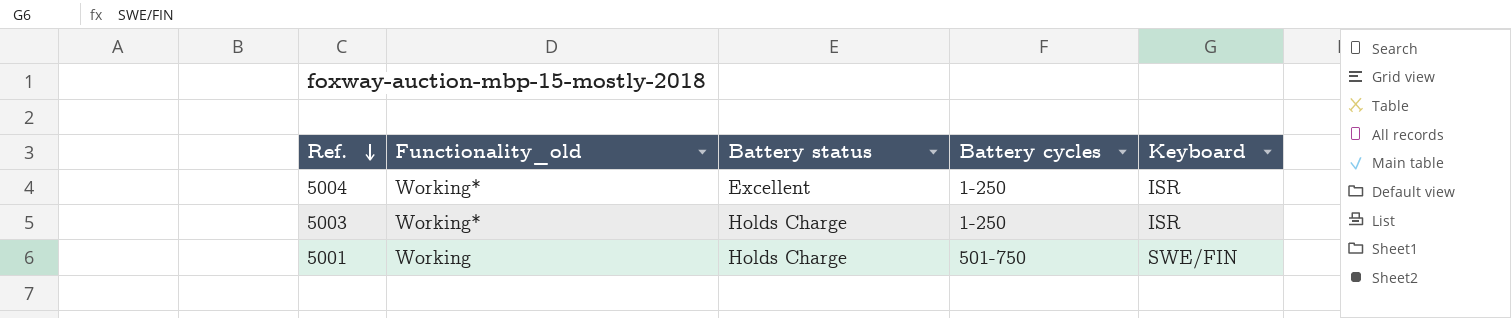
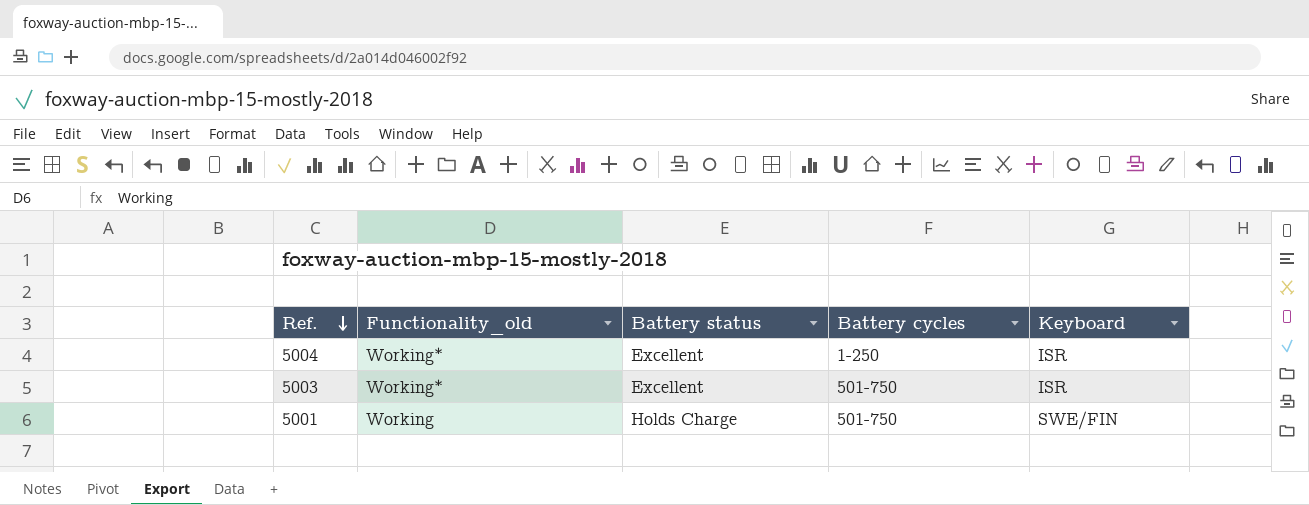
5003 | Battery status: Holds Charge -> Excellent
5003 | Battery cycles: 1-250 -> 501-750

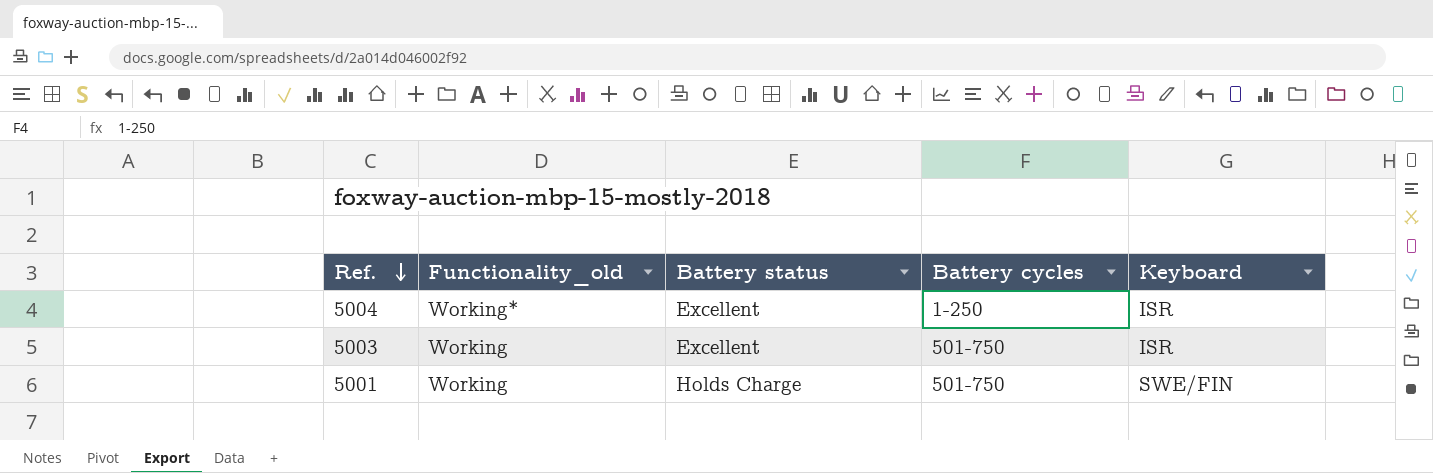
5003 | Functionality_old: Working* -> Working

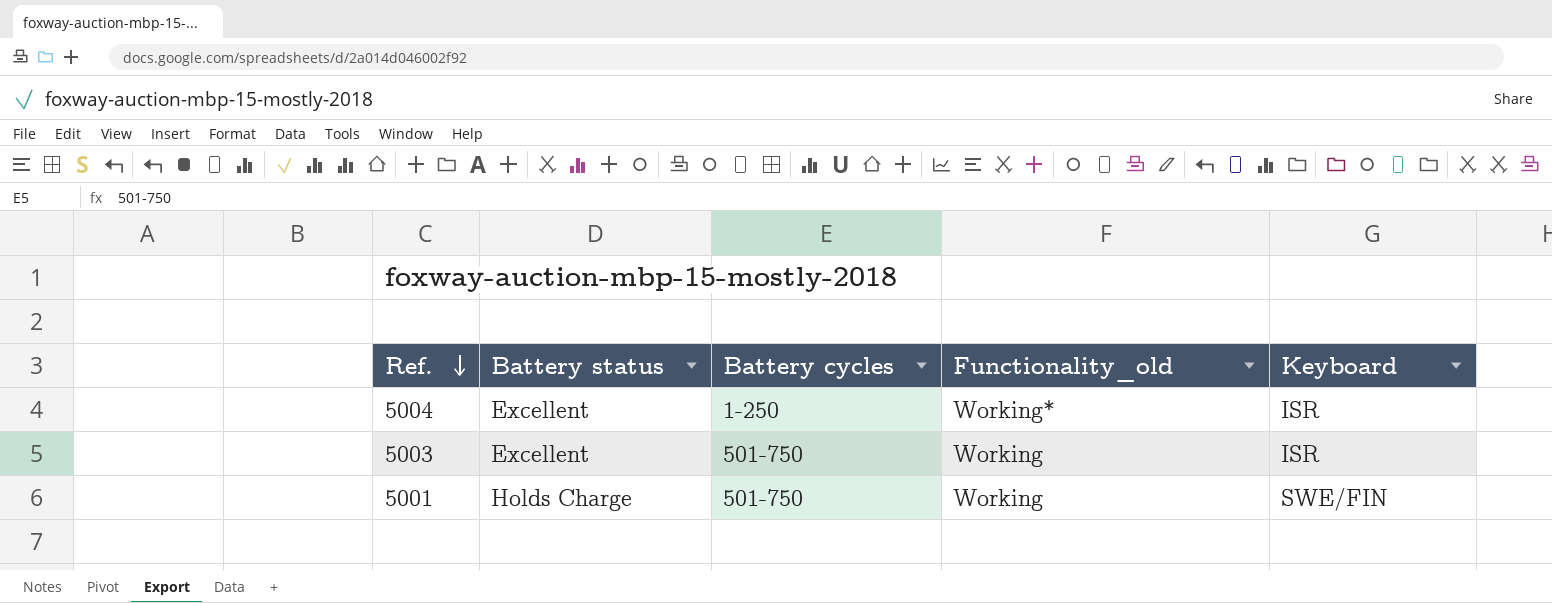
column Functionality_old | position: 2 -> 4

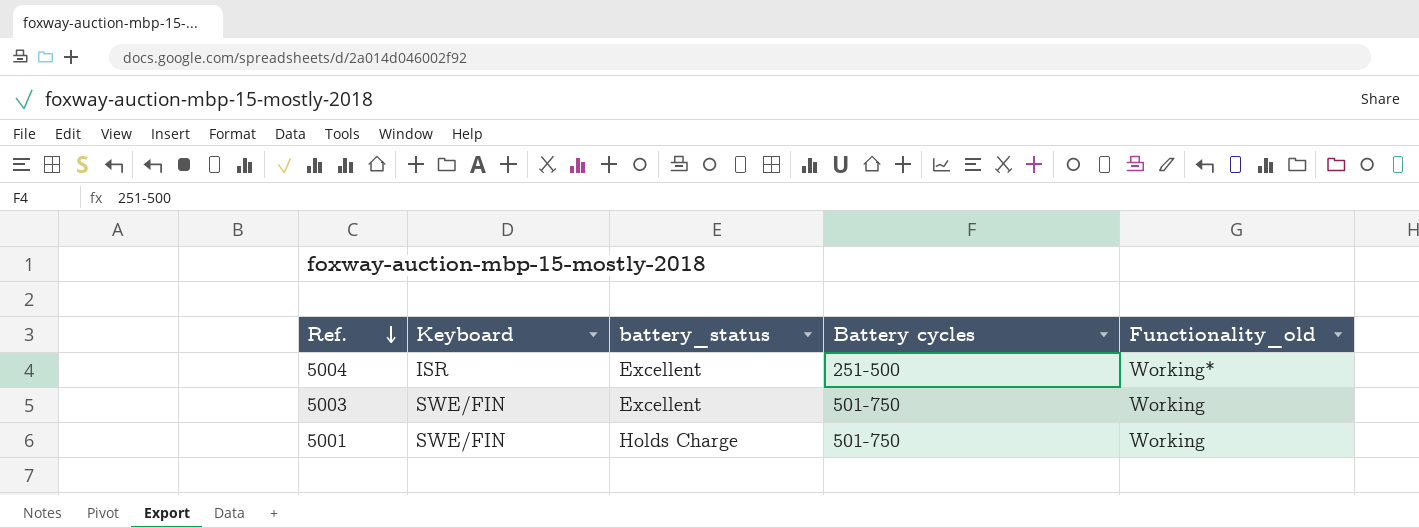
column Keyboard | position: 5 -> 2
column name: Battery status -> battery_status
5004 | Battery cycles: 1-250 -> 251-500
5003 | Keyboard: ISR -> SWE/FIN

